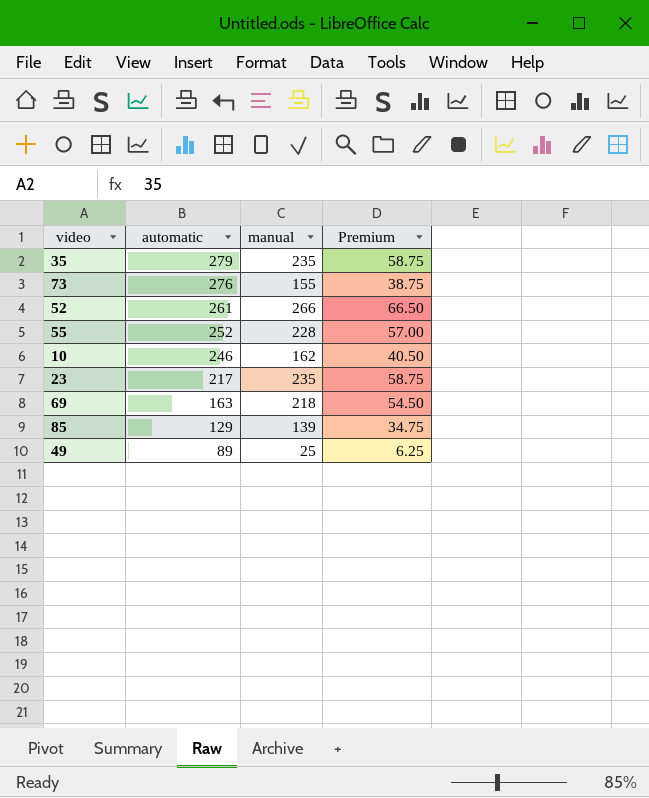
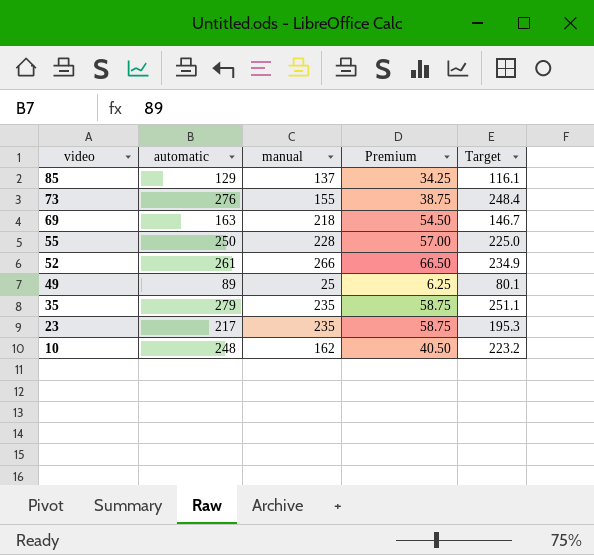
row order: automatic descending -> video descending
column Target | formula: none -> [automatic] * 0.9
85 | manual: 139 -> 137
85 | Premium: 34.75 -> 34.25
55 | automatic: 252 -> 250
10 | automatic: 246 -> 248

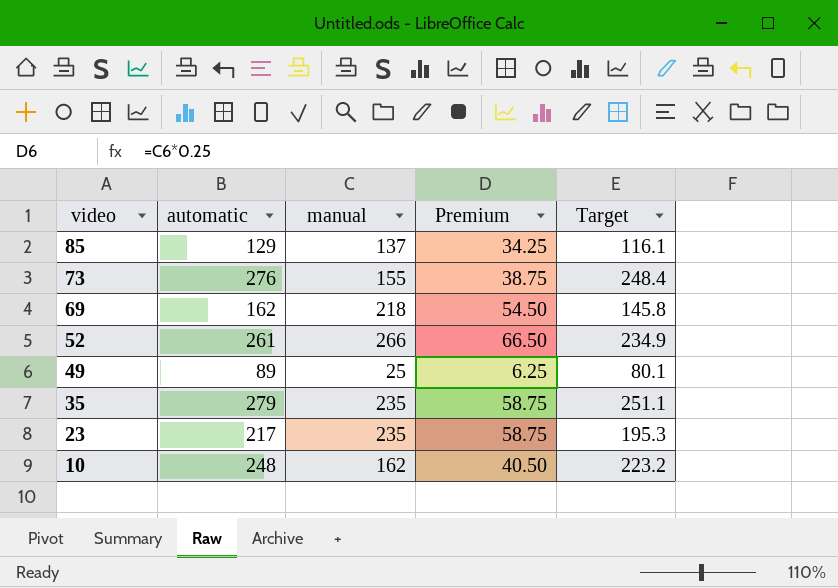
row 55: 250 | 228 | 57.00 | 225.0 -> none
69 | automatic: 163 -> 162
69 | Target: 146.7 -> 145.8

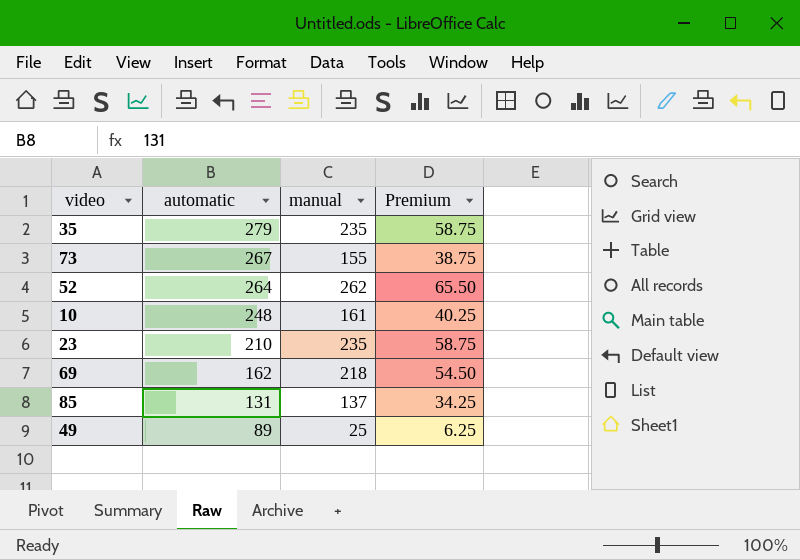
row order: video descending -> automatic descending
column Target | formula: [automatic] * 0.9 -> none
73 | automatic: 276 -> 267
52 | automatic: 261 -> 264
52 | manual: 266 -> 262
52 | Premium: 66.50 -> 65.50
10 | manual: 162 -> 161
10 | Premium: 40.50 -> 40.25
23 | automatic: 217 -> 210
85 | automatic: 129 -> 131

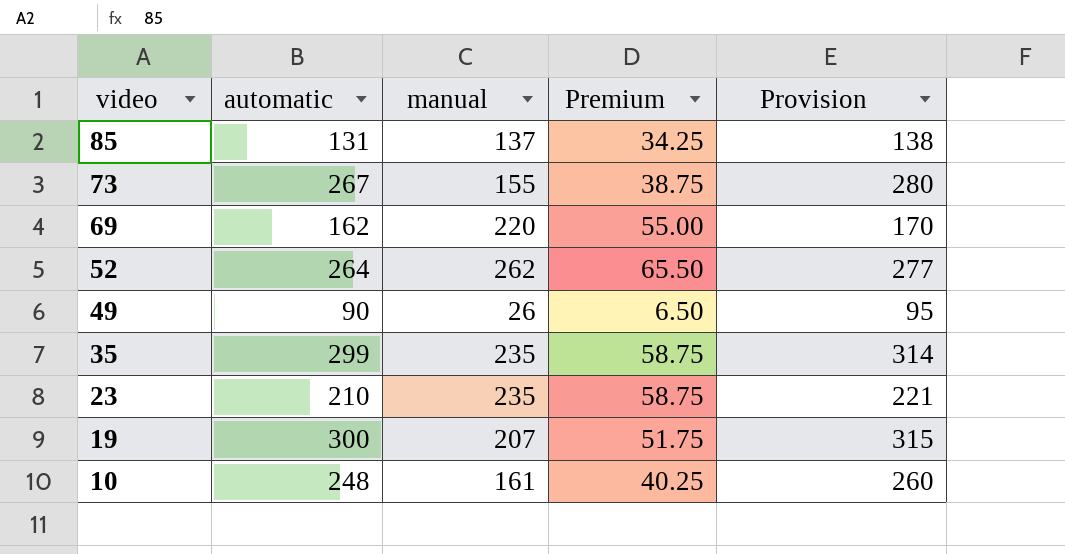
row order: automatic descending -> video descending
column Provision | formula: none -> [automatic] * 1.05
69 | manual: 218 -> 220
69 | Premium: 54.50 -> 55.00
49 | automatic: 89 -> 90
49 | manual: 25 -> 26
49 | Premium: 6.25 -> 6.50
35 | automatic: 279 -> 299
row 19: none -> 300 | 207 | 51.75 | 315

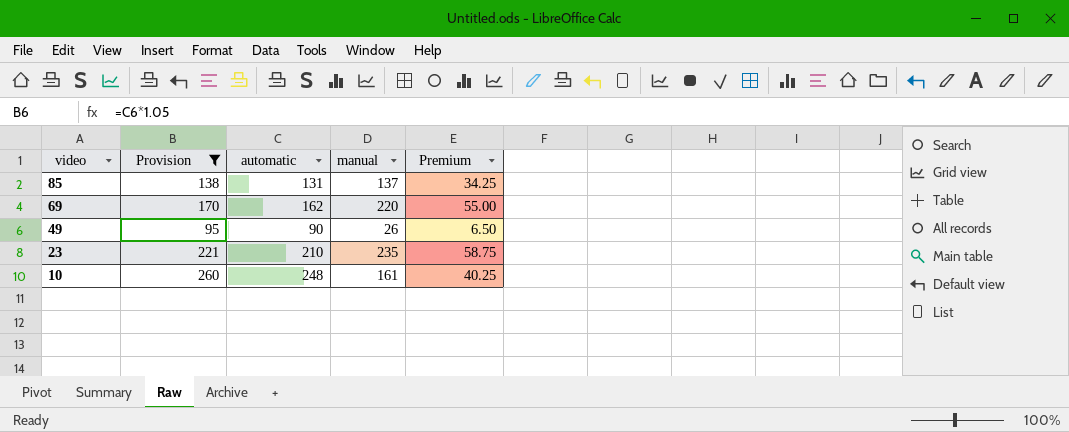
filter: none -> Provision <= 260
column Provision | position: 5 -> 2

